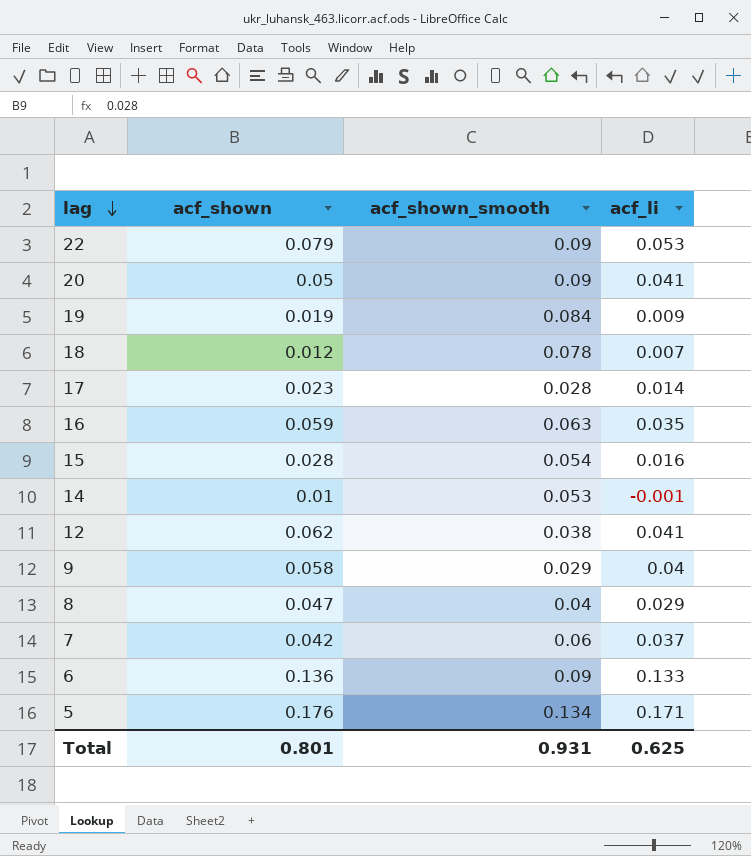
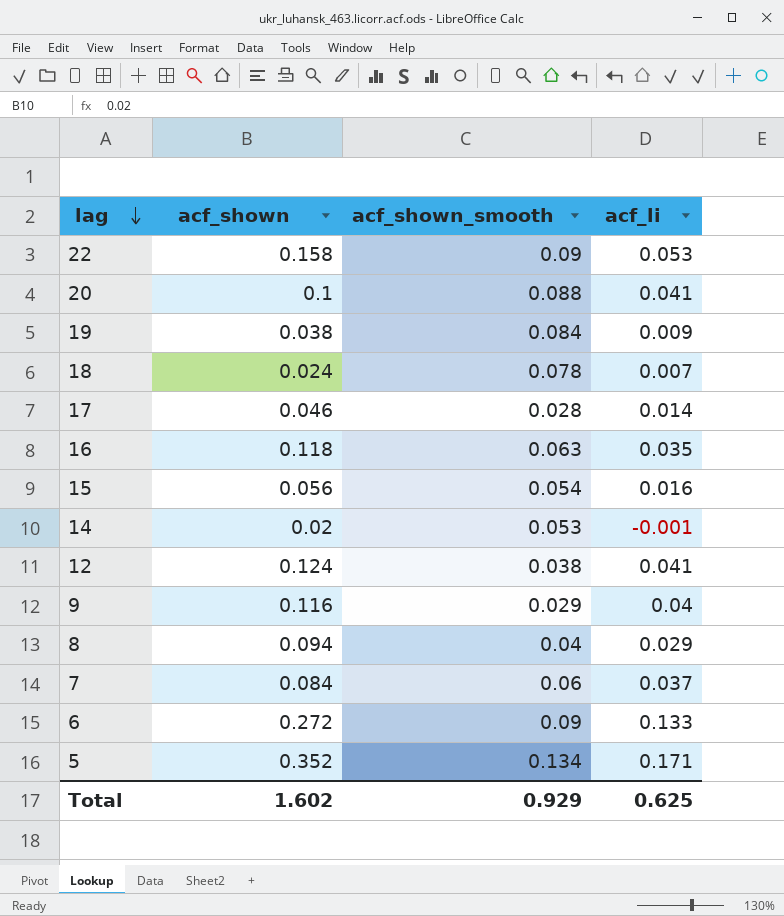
22 | acf_shown: 0.079 -> 0.158
20 | acf_shown: 0.05 -> 0.1
20 | acf_shown_smooth: 0.09 -> 0.088
19 | acf_shown: 0.019 -> 0.038
18 | acf_shown: 0.012 -> 0.024
17 | acf_shown: 0.023 -> 0.046
16 | acf_shown: 0.059 -> 0.118
15 | acf_shown: 0.028 -> 0.056
14 | acf_shown: 0.01 -> 0.02
12 | acf_shown: 0.062 -> 0.124
9 | acf_shown: 0.058 -> 0.116
8 | acf_shown: 0.047 -> 0.094
7 | acf_shown: 0.042 -> 0.084
6 | acf_shown: 0.136 -> 0.272
5 | acf_shown: 0.176 -> 0.352
Total | acf_shown: 0.801 -> 1.602
Total | acf_shown_smooth: 0.931 -> 0.929

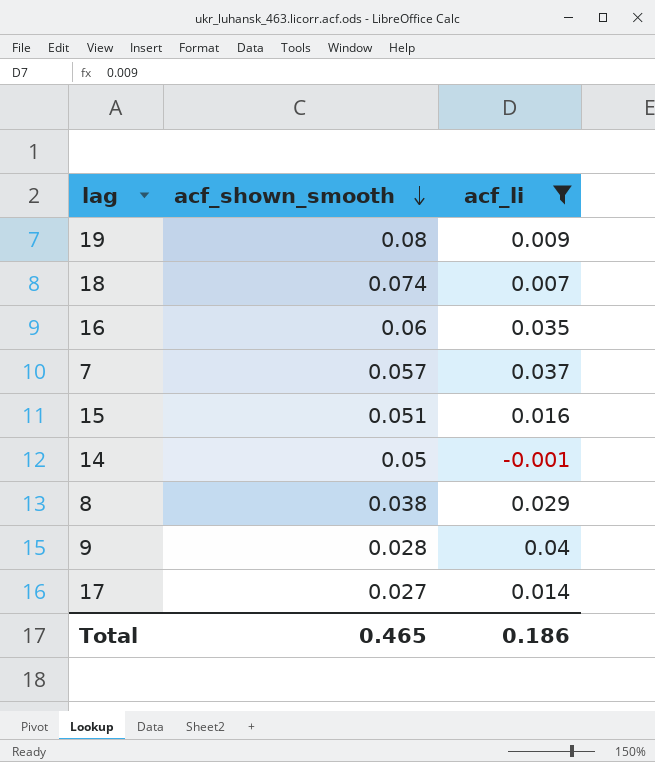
filter: none -> acf_li <= 0.04
row order: lag descending -> acf_shown_smooth descending
column acf_shown | position: 2 -> none
19 | acf_shown_smooth: 0.084 -> 0.08
18 | acf_shown_smooth: 0.078 -> 0.074
16 | acf_shown_smooth: 0.063 -> 0.06
7 | acf_shown_smooth: 0.06 -> 0.057
15 | acf_shown_smooth: 0.054 -> 0.051
14 | acf_shown_smooth: 0.053 -> 0.05
8 | acf_shown_smooth: 0.04 -> 0.038
9 | acf_shown_smooth: 0.029 -> 0.028
17 | acf_shown_smooth: 0.028 -> 0.027
Total | acf_shown_smooth: 0.929 -> 0.465
Total | acf_li: 0.625 -> 0.186

